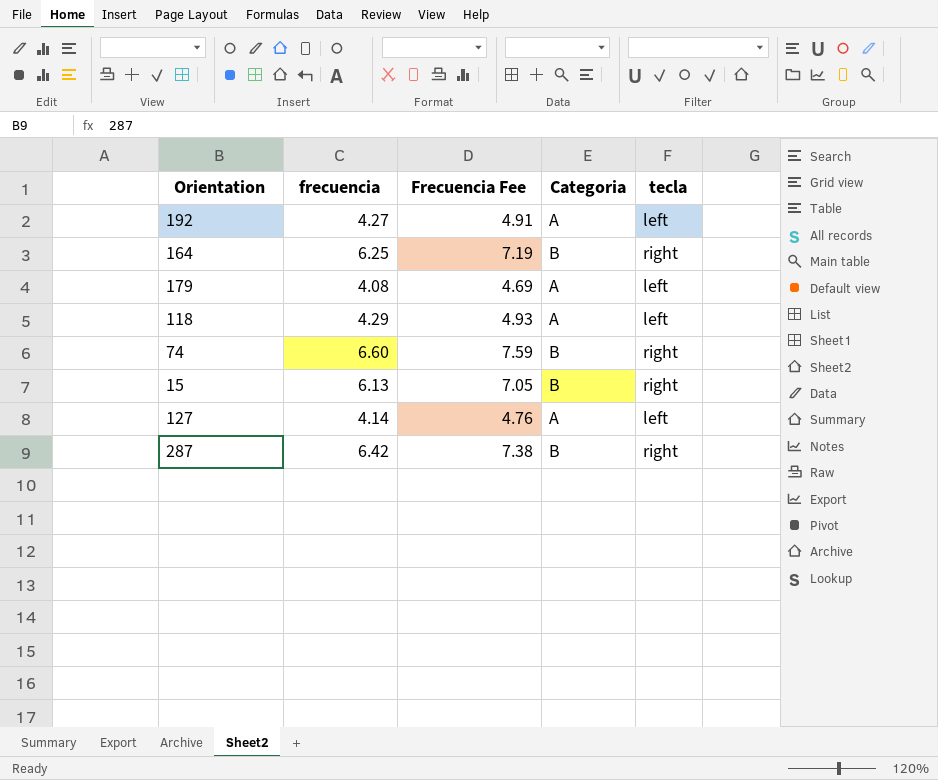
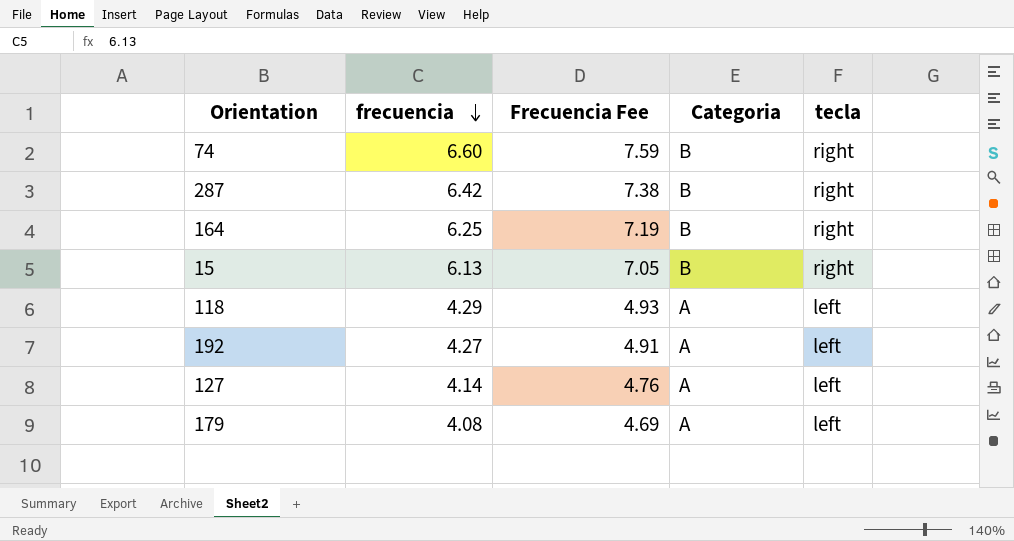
row order: none -> frecuencia descending

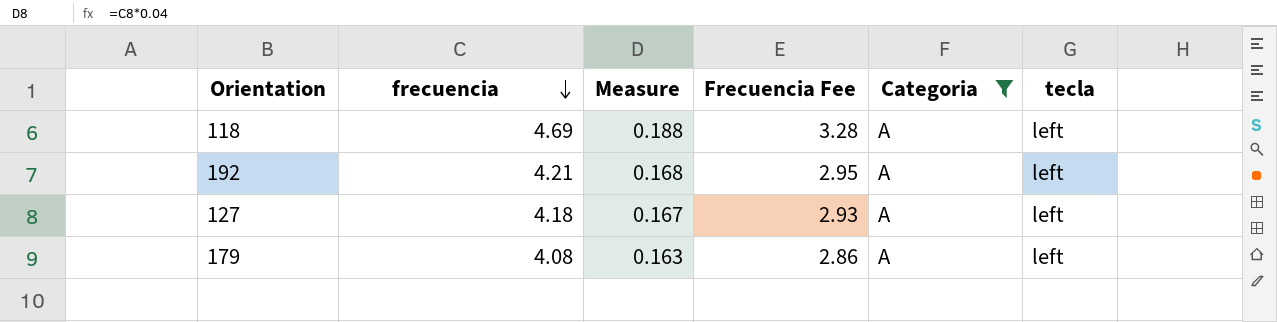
filter: none -> Categoria = A
column Measure | formula: none -> [frecuencia] * 0.04
column Frecuencia Fee | formula: [frecuencia] * 1.15 -> [frecuencia] * 0.7
118 | frecuencia: 4.29 -> 4.69
192 | frecuencia: 4.27 -> 4.21
127 | frecuencia: 4.14 -> 4.18

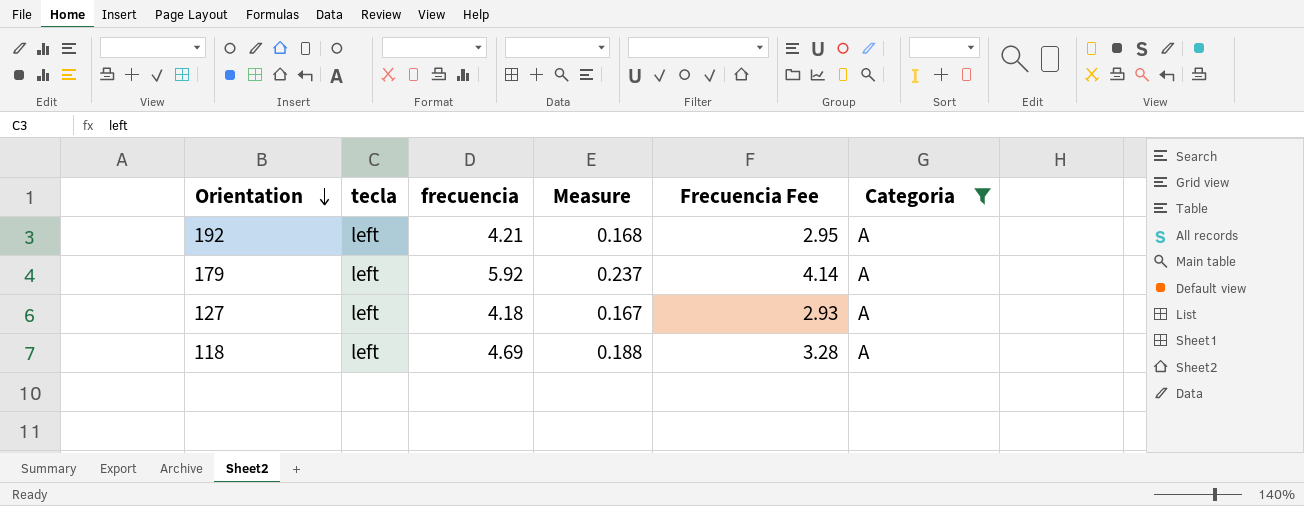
row order: frecuencia descending -> Orientation descending
column tecla | position: 6 -> 2
179 | frecuencia: 4.08 -> 5.92
179 | Measure: 0.163 -> 0.237
179 | Frecuencia Fee: 2.86 -> 4.14

